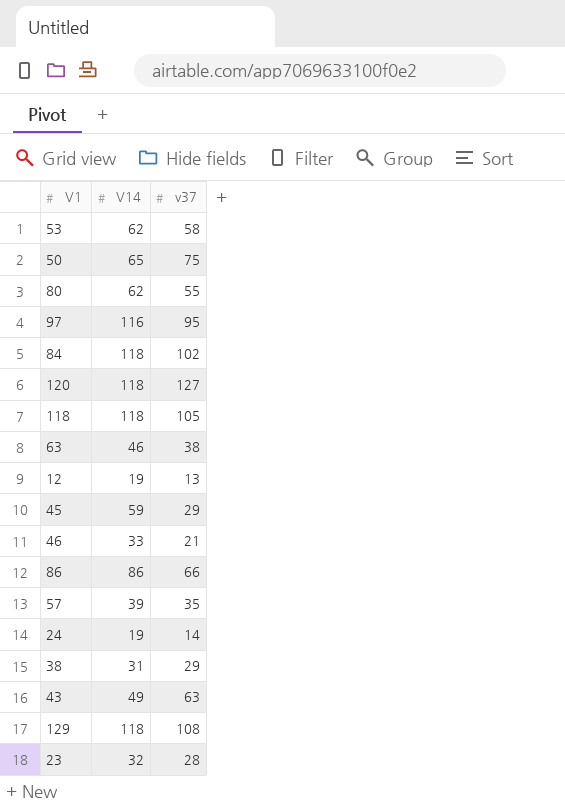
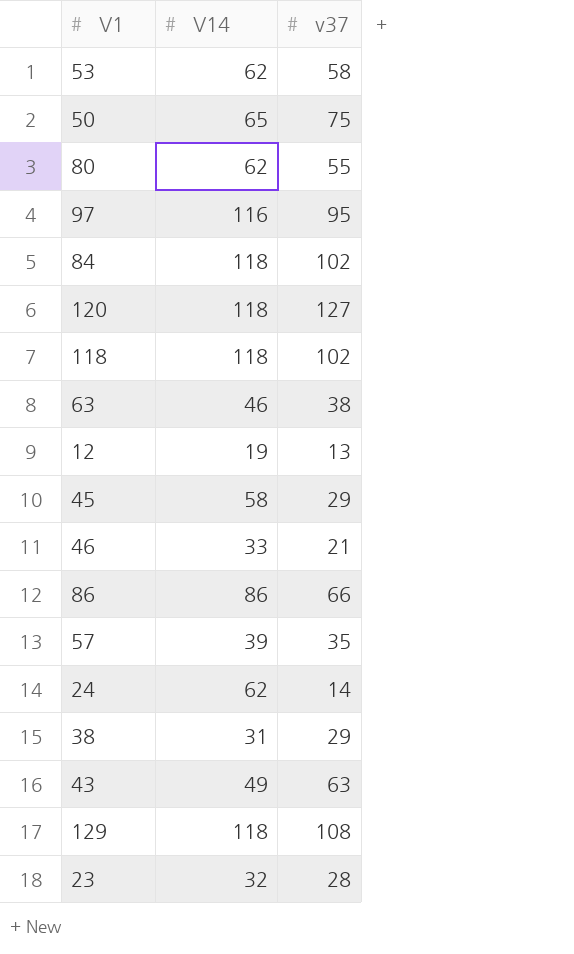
118 | v37: 105 -> 102
45 | V14: 59 -> 58
24 | V14: 19 -> 62

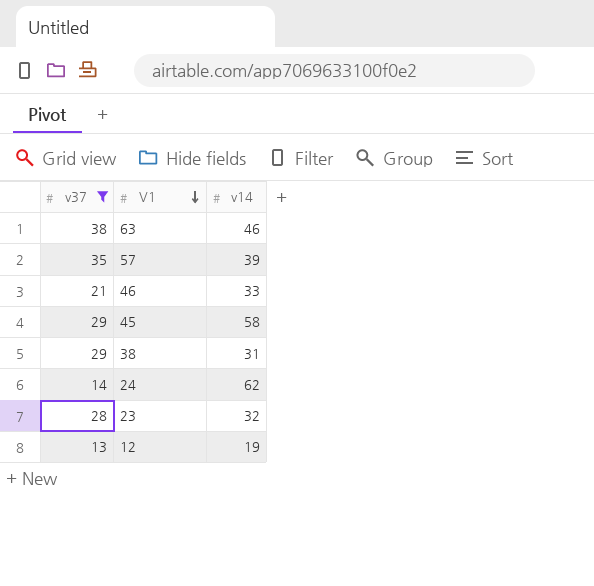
filter: none -> v37 <= 38
row order: none -> V1 descending
column v37 | position: 3 -> 1
column name: V14 -> v14

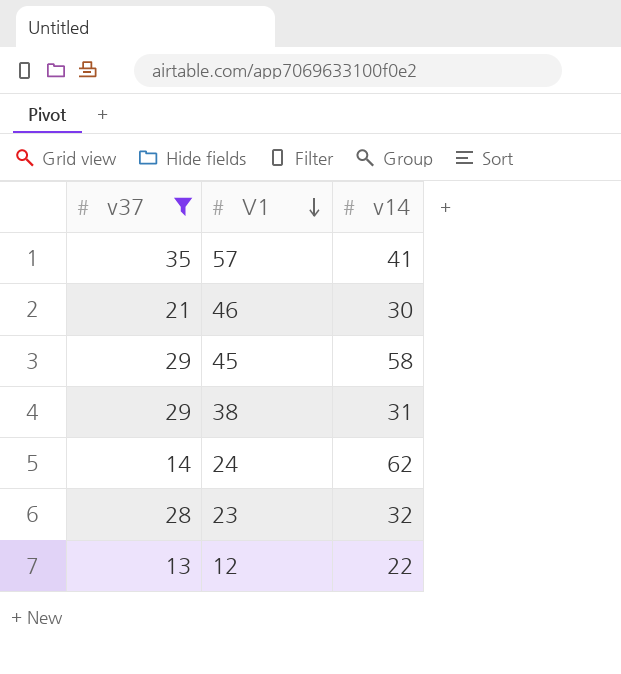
row 63: 38 | 46 -> none
57 | v14: 39 -> 41
46 | v14: 33 -> 30
12 | v14: 19 -> 22

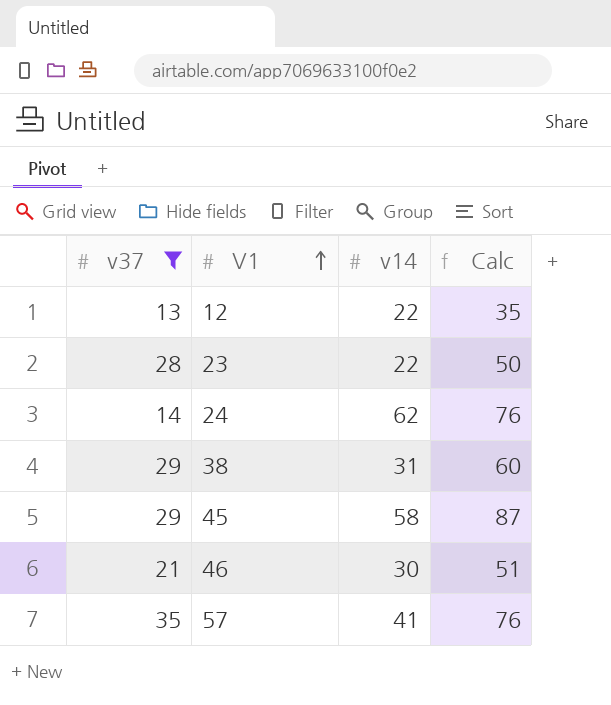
row order: V1 descending -> V1 ascending
column Calc | formula: none -> [v37] + [v14]
23 | v14: 32 -> 22

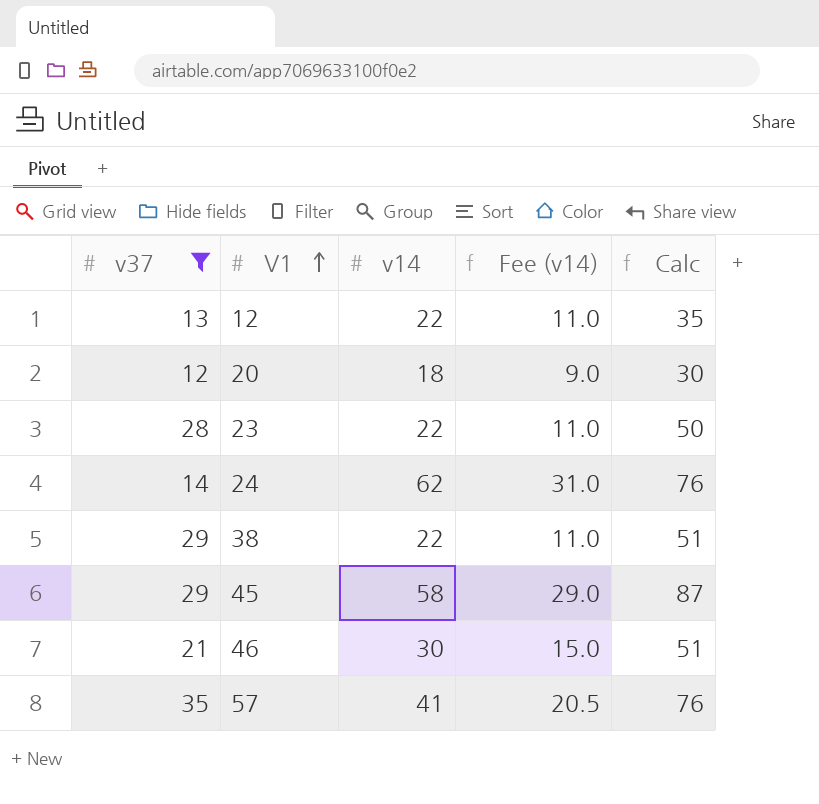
column Fee (v14) | formula: none -> [v14] * 0.5
row 20: none -> 12 | 18 | 9.0 | 30
38 | v14: 31 -> 22
38 | Calc: 60 -> 51

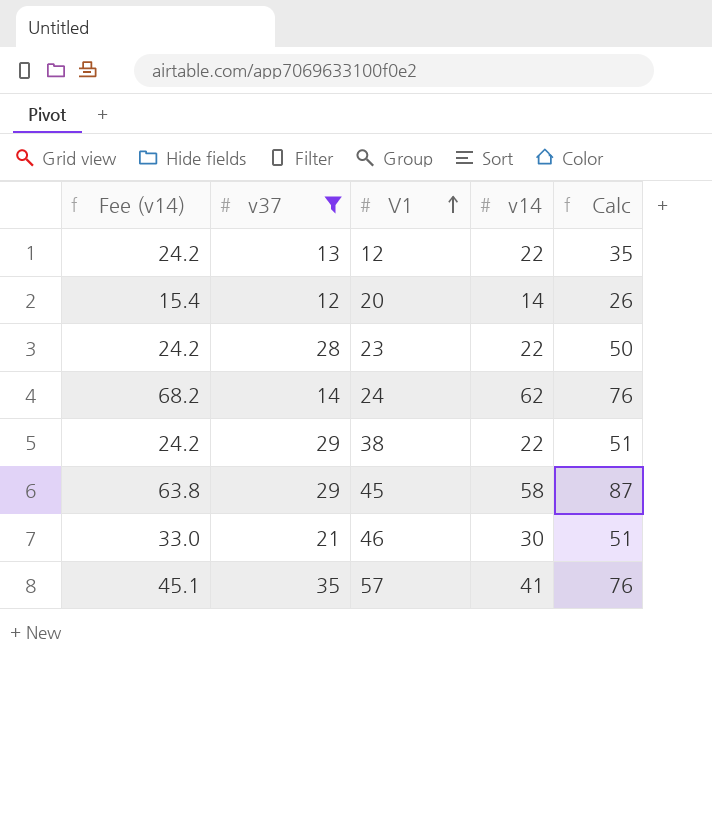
column Fee (v14) | formula: [v14] * 0.5 -> [v14] * 1.1
column Fee (v14) | position: 4 -> 1
20 | v14: 18 -> 14
20 | Calc: 30 -> 26

